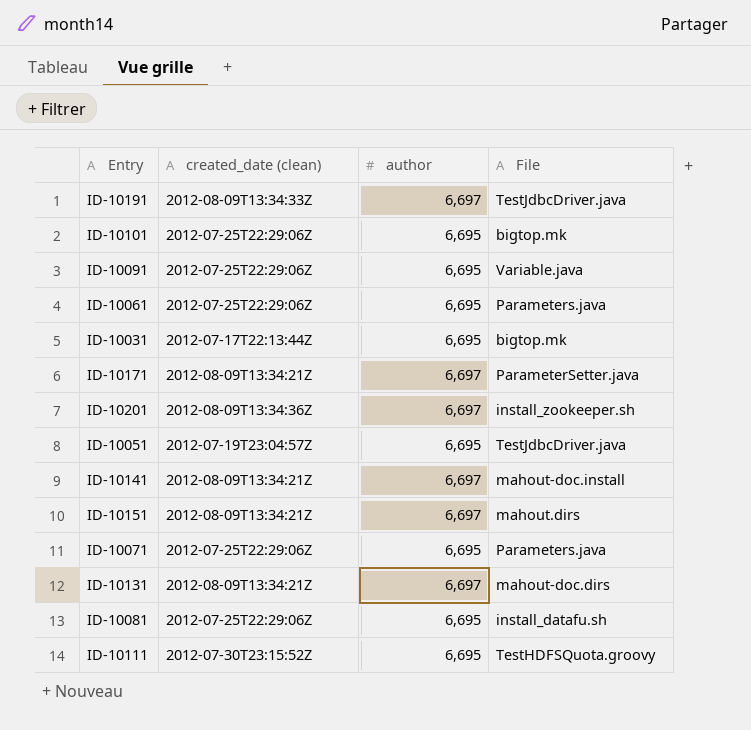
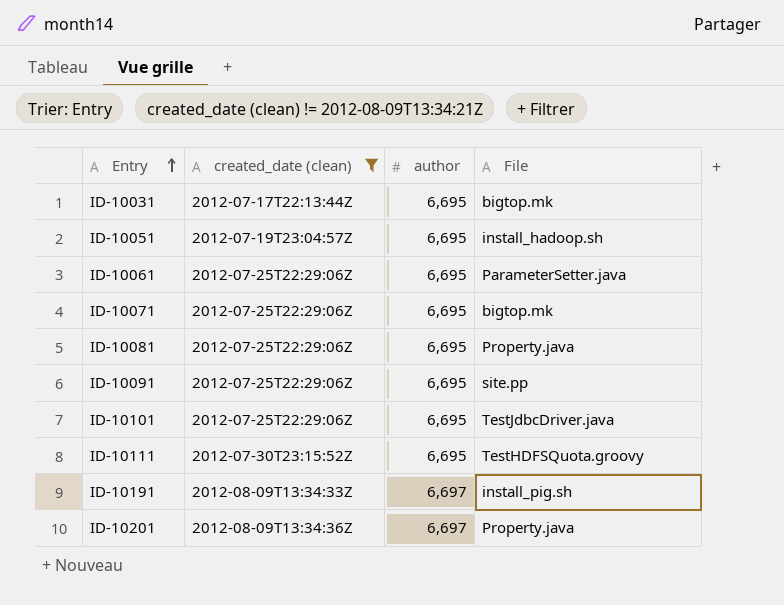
filter: none -> created_date (clean) != 2012-08-09T13:34:21Z
row order: none -> Entry ascending
ID-10051 | File: TestJdbcDriver.java -> install_hadoop.sh
ID-10061 | File: Parameters.java -> ParameterSetter.java
ID-10071 | File: Parameters.java -> bigtop.mk
ID-10081 | File: install_datafu.sh -> Property.java
ID-10091 | File: Variable.java -> site.pp
ID-10101 | File: bigtop.mk -> TestJdbcDriver.java
ID-10191 | File: TestJdbcDriver.java -> install_pig.sh
ID-10201 | File: install_zookeeper.sh -> Property.java

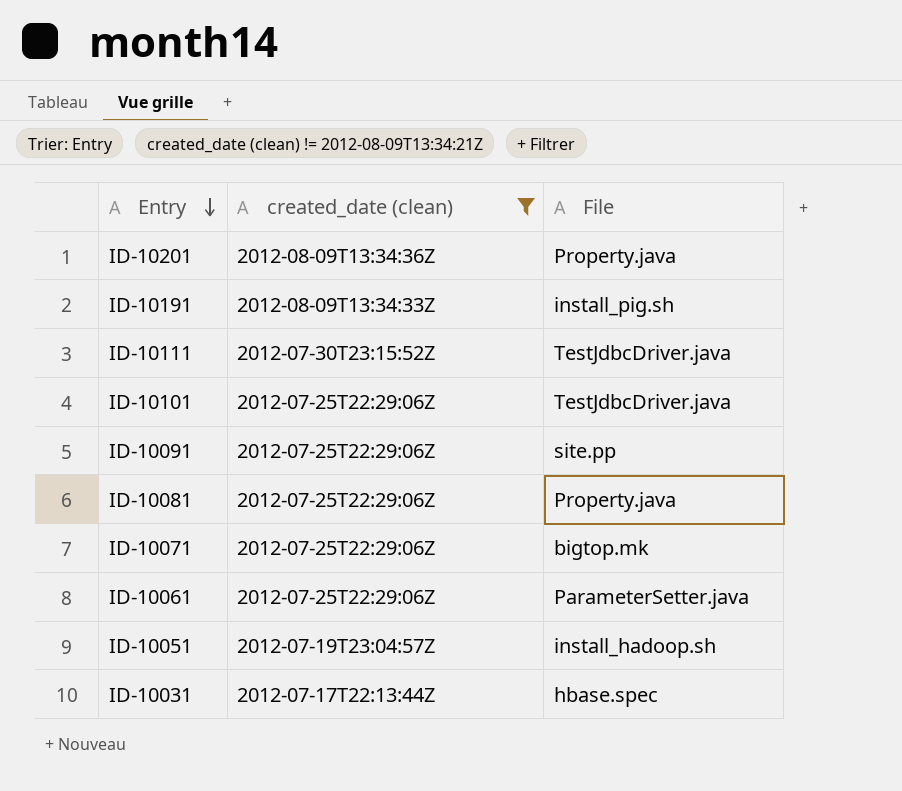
row order: Entry ascending -> Entry descending
column author | position: 3 -> none
ID-10111 | File: TestHDFSQuota.groovy -> TestJdbcDriver.java
ID-10031 | File: bigtop.mk -> hbase.spec

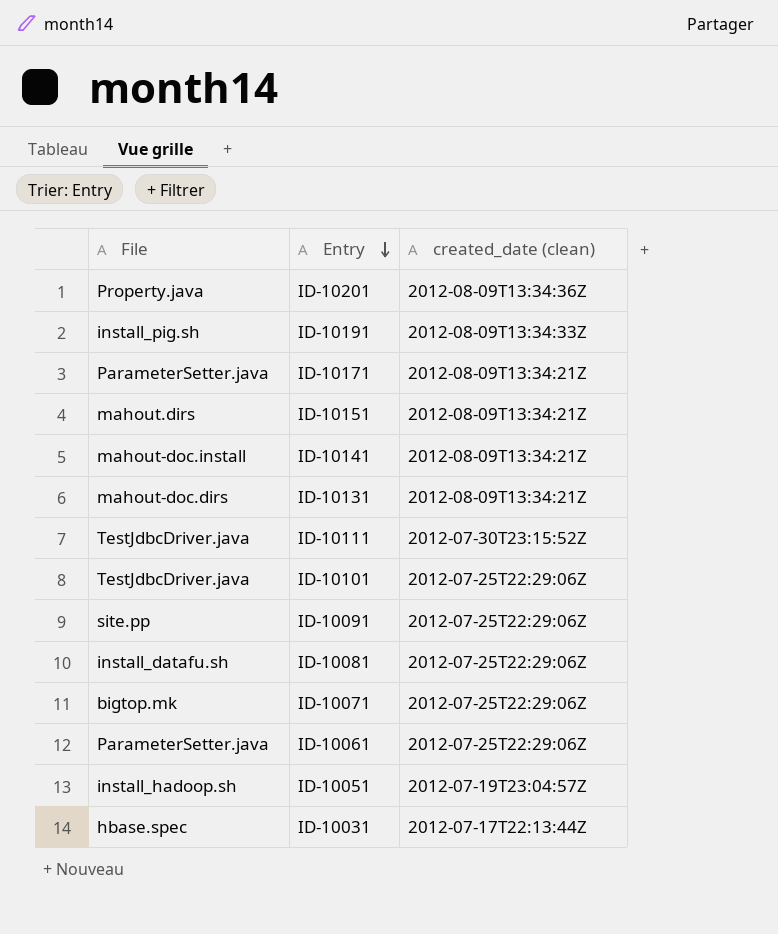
filter: created_date (clean) != 2012-08-09T13:34:21Z -> none
column File | position: 3 -> 1
ID-10081 | File: Property.java -> install_datafu.sh

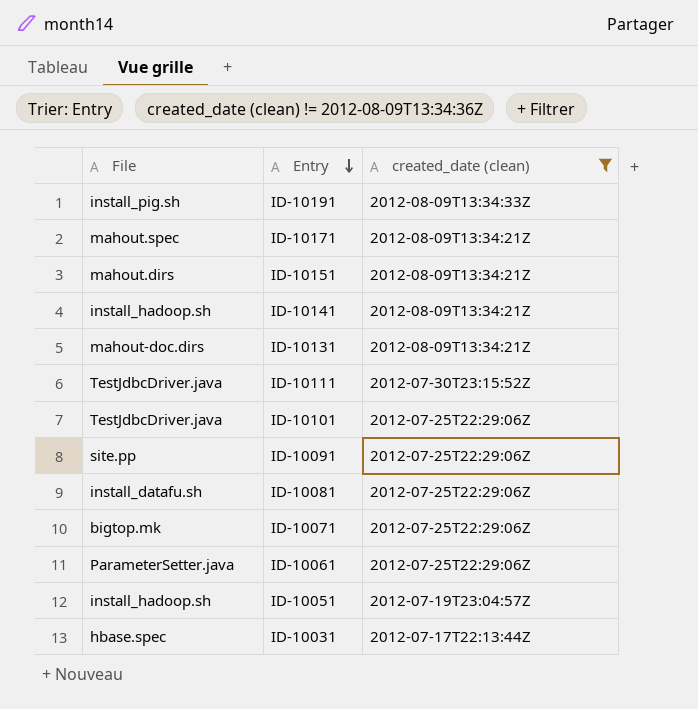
filter: none -> created_date (clean) != 2012-08-09T13:34:36Z
ID-10171 | File: ParameterSetter.java -> mahout.spec
ID-10141 | File: mahout-doc.install -> install_hadoop.sh

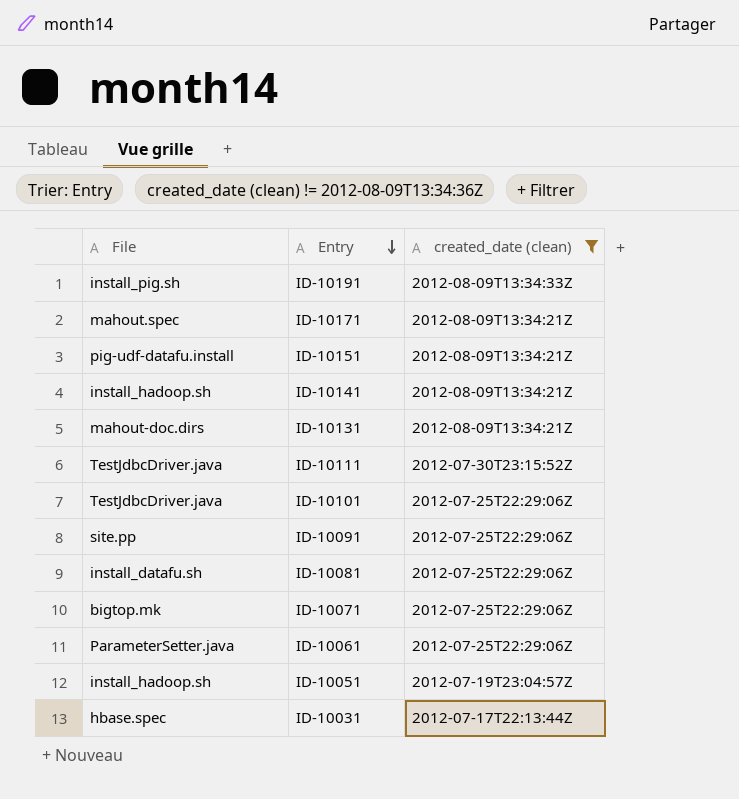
ID-10151 | File: mahout.dirs -> pig-udf-datafu.install

